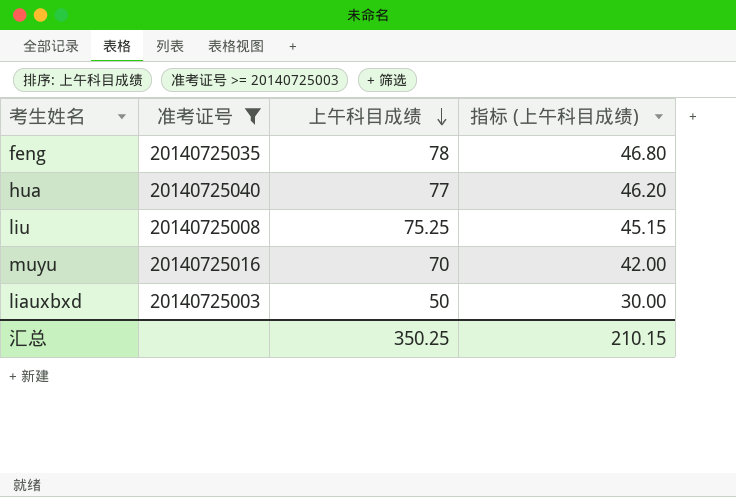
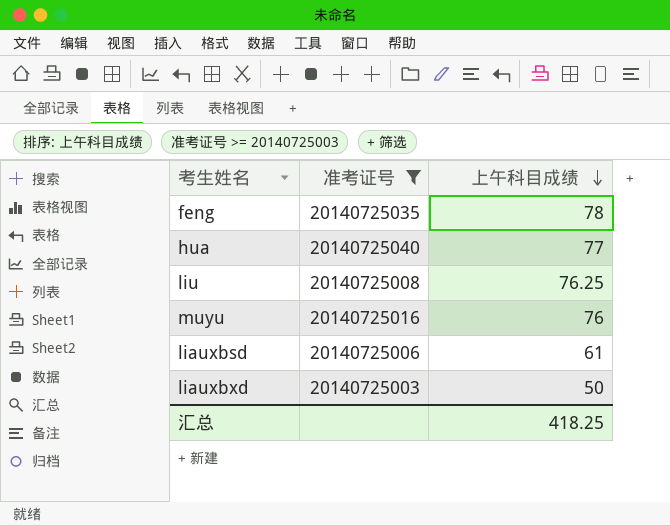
column 指标 (上午科目成绩) | formula: [上午科目成绩] * 0.6 -> none
liu | 上午科目成绩: 75.25 -> 76.25
muyu | 上午科目成绩: 70 -> 76
row liauxbsd: none -> 20140725006 | 61
汇总 | 上午科目成绩: 350.25 -> 418.25

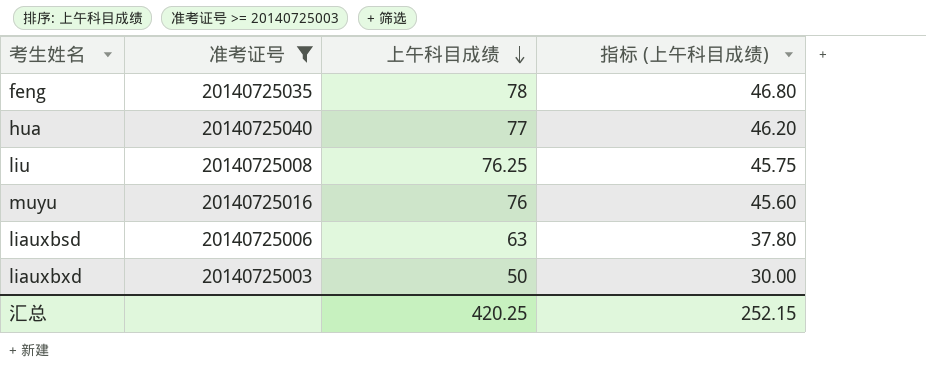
column 指标 (上午科目成绩) | formula: none -> [上午科目成绩] * 0.6
liauxbsd | 上午科目成绩: 61 -> 63
汇总 | 上午科目成绩: 418.25 -> 420.25

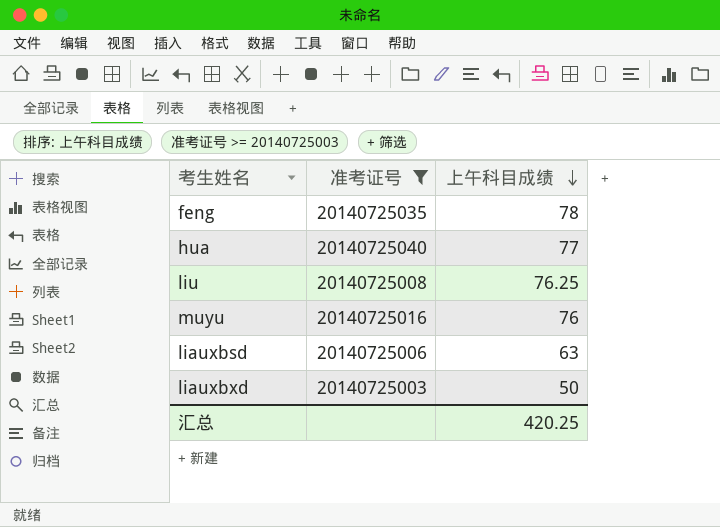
column 指标 (上午科目成绩) | formula: [上午科目成绩] * 0.6 -> none

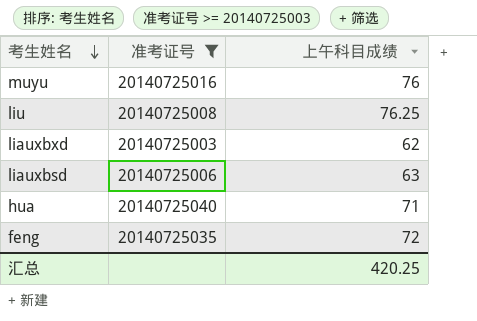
row order: 上午科目成绩 descending -> 考生姓名 descending
liauxbxd | 上午科目成绩: 50 -> 62
hua | 上午科目成绩: 77 -> 71
feng | 上午科目成绩: 78 -> 72

